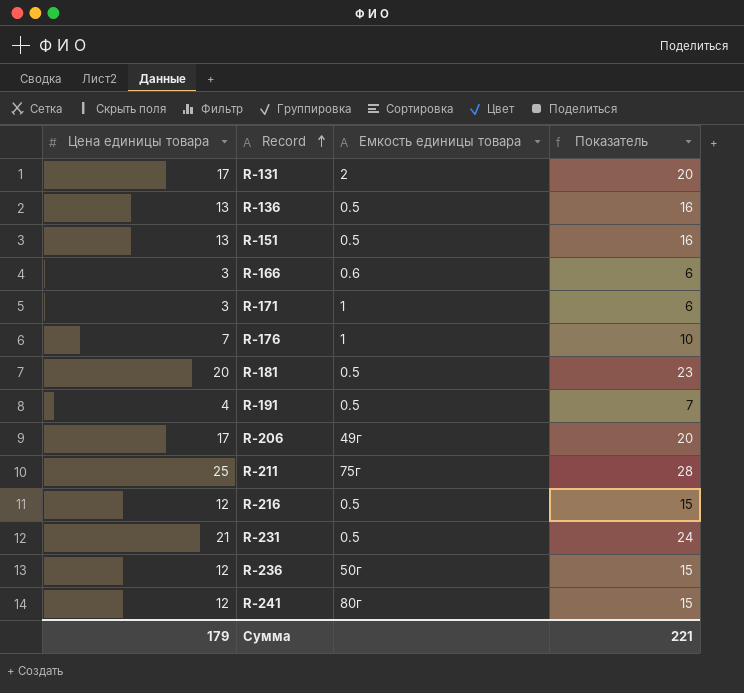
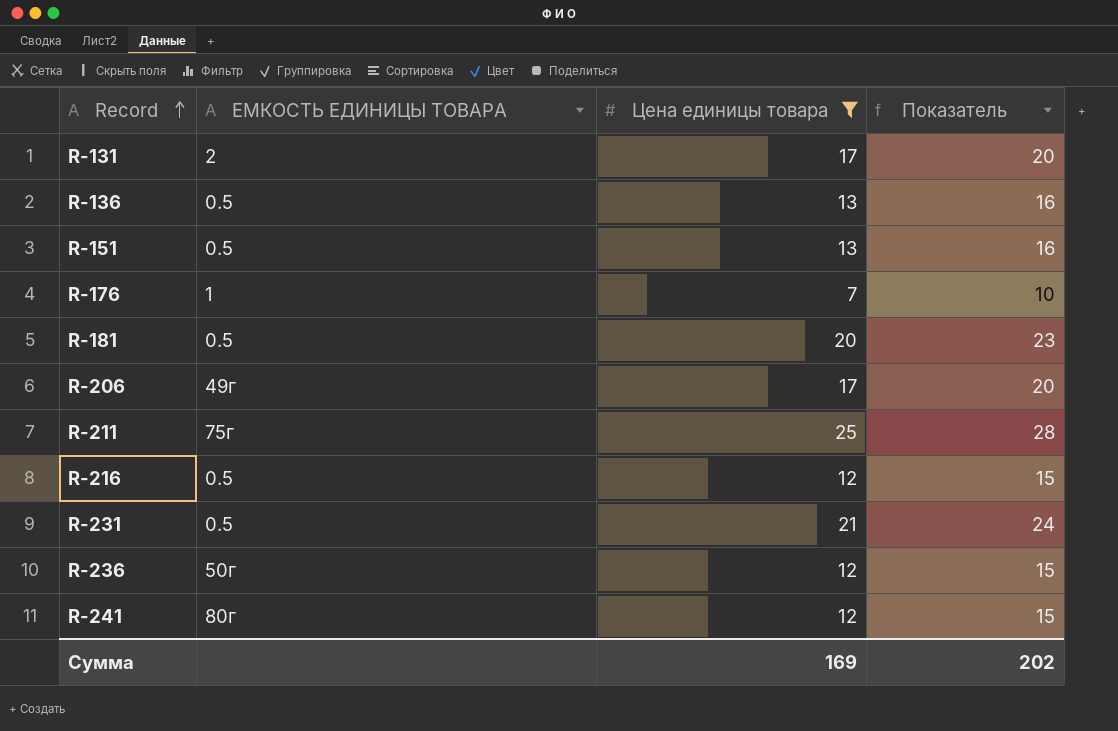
filter: none -> Цена единицы товара >= 7
column name: Емкость единицы товара -> ЕМКОСТЬ ЕДИНИЦЫ ТОВАРА
column Цена единицы товара | position: 1 -> 3
Сумма | Цена единицы товара: 179 -> 169
Сумма | Показатель: 221 -> 202

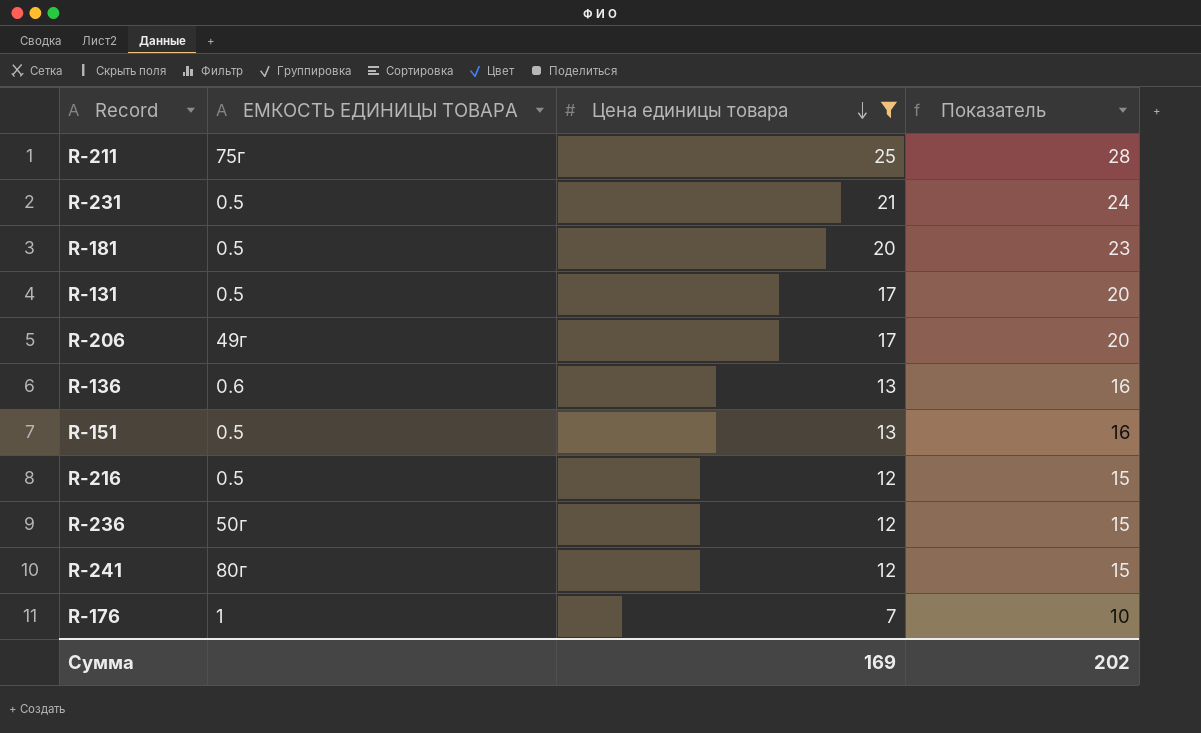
row order: Record ascending -> Цена единицы товара descending
R-131 | ЕМКОСТЬ ЕДИНИЦЫ ТОВАРА: 2 -> 0.5
R-136 | ЕМКОСТЬ ЕДИНИЦЫ ТОВАРА: 0.5 -> 0.6

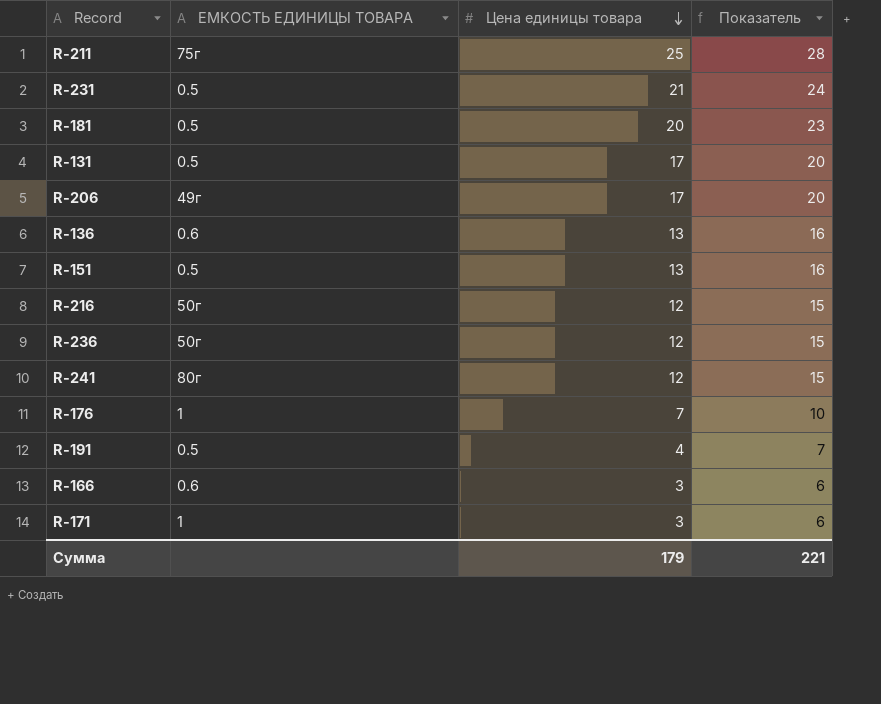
filter: Цена единицы товара >= 7 -> none
R-216 | ЕМКОСТЬ ЕДИНИЦЫ ТОВАРА: 0.5 -> 50г
Сумма | Цена единицы товара: 169 -> 179
Сумма | Показатель: 202 -> 221

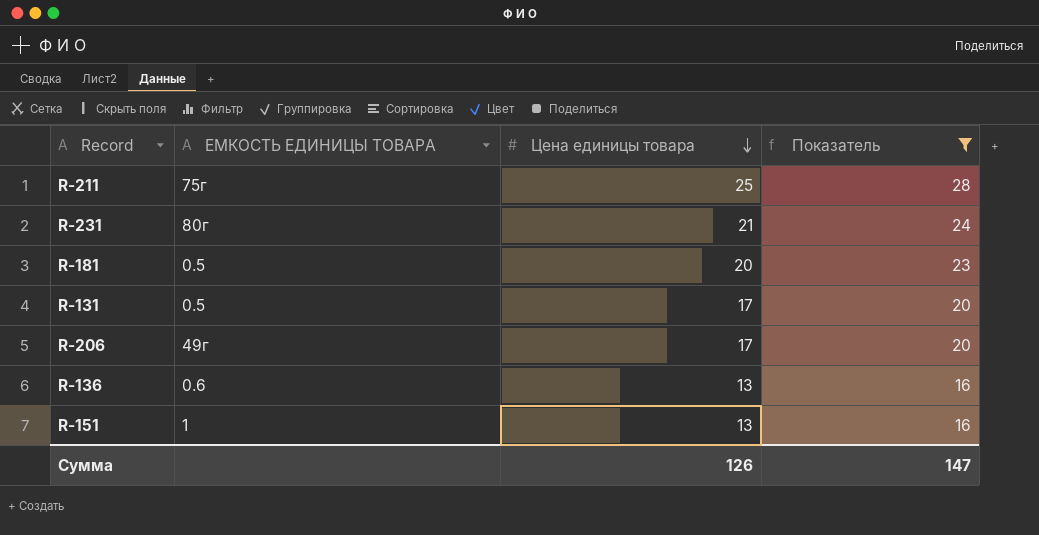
filter: none -> Показатель >= 16
R-231 | ЕМКОСТЬ ЕДИНИЦЫ ТОВАРА: 0.5 -> 80г
R-151 | ЕМКОСТЬ ЕДИНИЦЫ ТОВАРА: 0.5 -> 1
Сумма | Цена единицы товара: 179 -> 126
Сумма | Показатель: 221 -> 147

